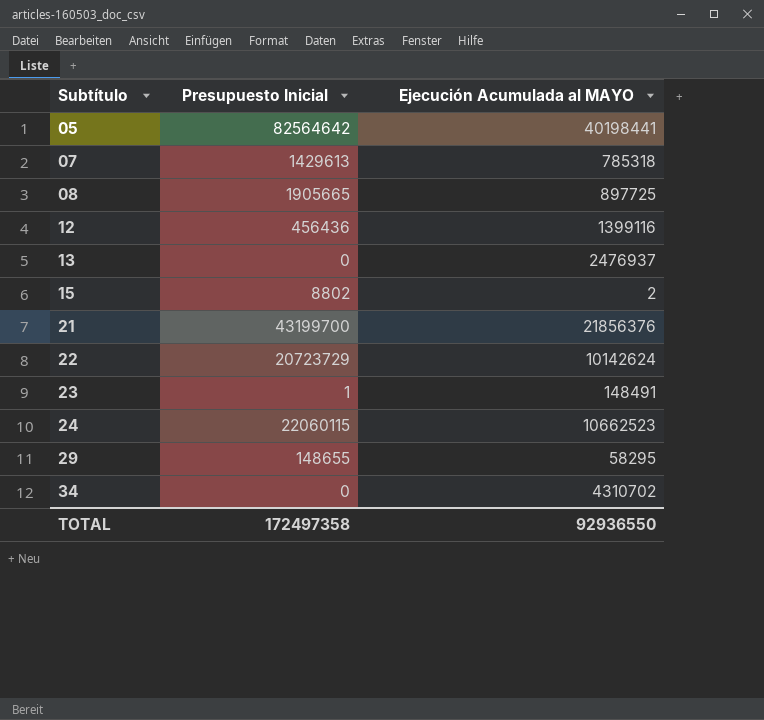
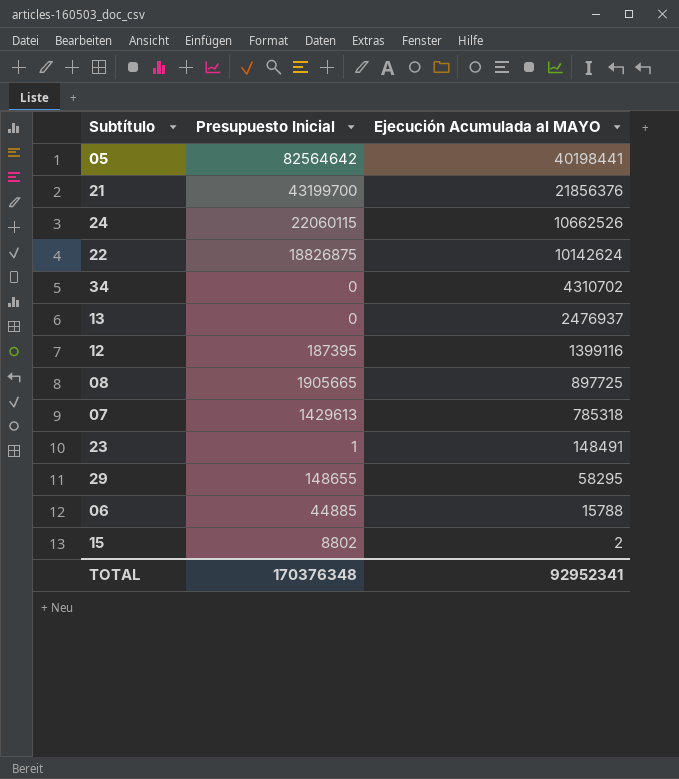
row order: Subtítulo ascending -> Ejecución Acumulada al MAYO descending
24 | Ejecución Acumulada al MAYO: 10662523 -> 10662526
22 | Presupuesto Inicial: 20723729 -> 18826875
12 | Presupuesto Inicial: 456436 -> 187395
row 06: none -> 44885 | 15788
TOTAL | Presupuesto Inicial: 172497358 -> 170376348
TOTAL | Ejecución Acumulada al MAYO: 92936550 -> 92952341

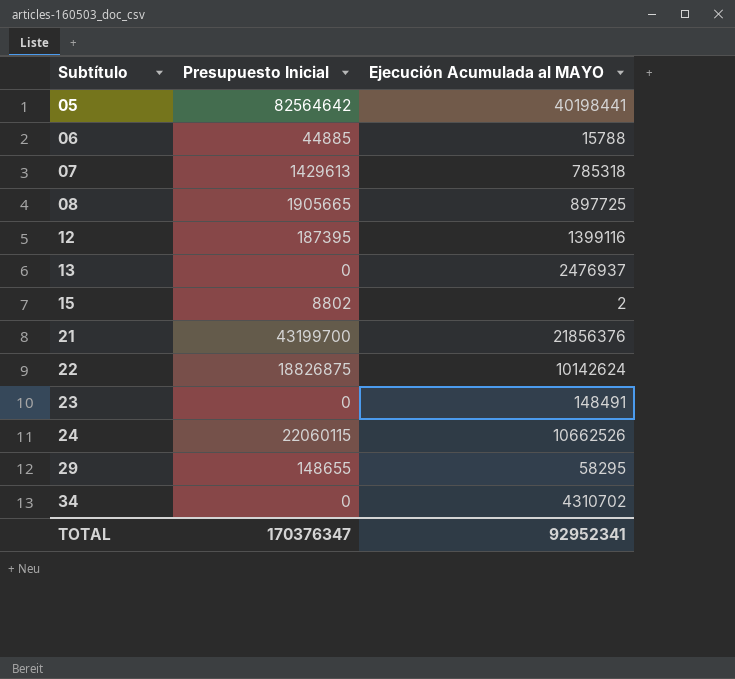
row order: Ejecución Acumulada al MAYO descending -> Subtítulo ascending
23 | Presupuesto Inicial: 1 -> 0
TOTAL | Presupuesto Inicial: 170376348 -> 170376347

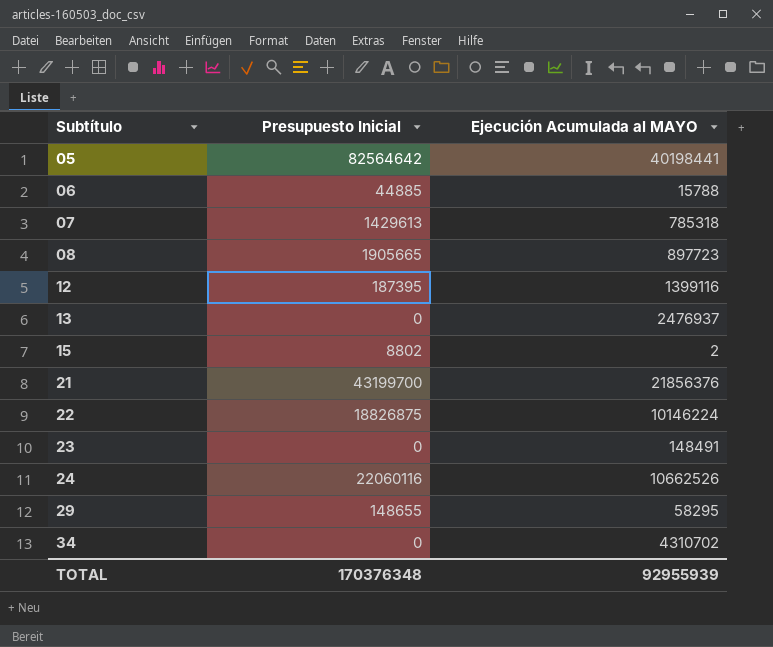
08 | Ejecución Acumulada al MAYO: 897725 -> 897723
22 | Ejecución Acumulada al MAYO: 10142624 -> 10146224
24 | Presupuesto Inicial: 22060115 -> 22060116
TOTAL | Presupuesto Inicial: 170376347 -> 170376348
TOTAL | Ejecución Acumulada al MAYO: 92952341 -> 92955939

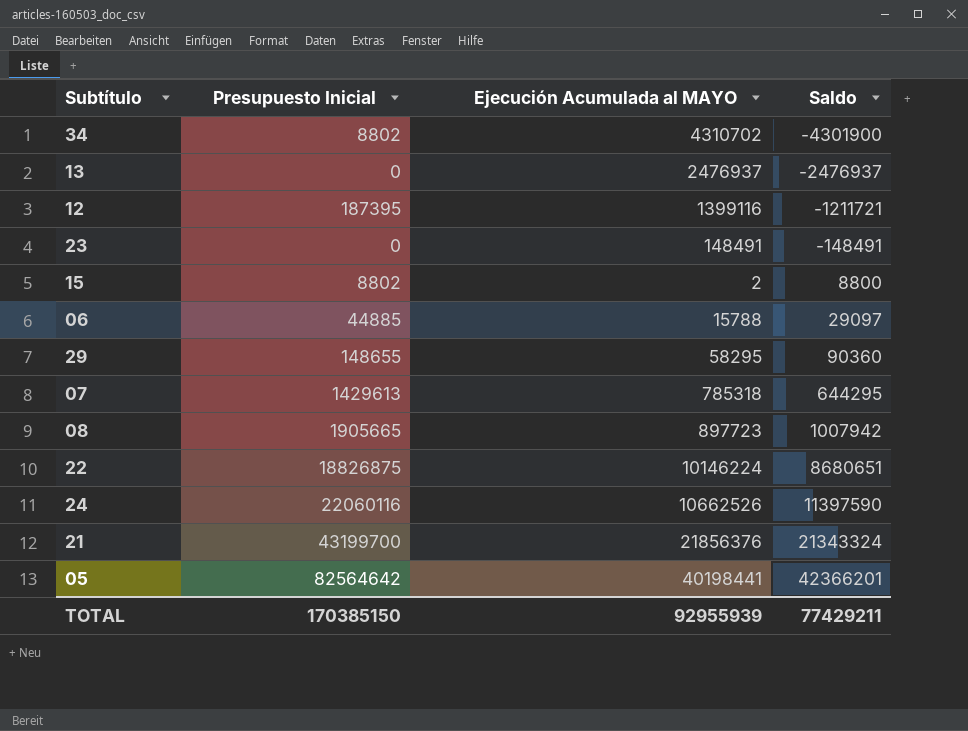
row order: Subtítulo ascending -> Saldo ascending
column Saldo | formula: none -> [Presupuesto Inicial] - [Ejecución Acumulada al MAYO]
34 | Presupuesto Inicial: 0 -> 8802
TOTAL | Presupuesto Inicial: 170376348 -> 170385150

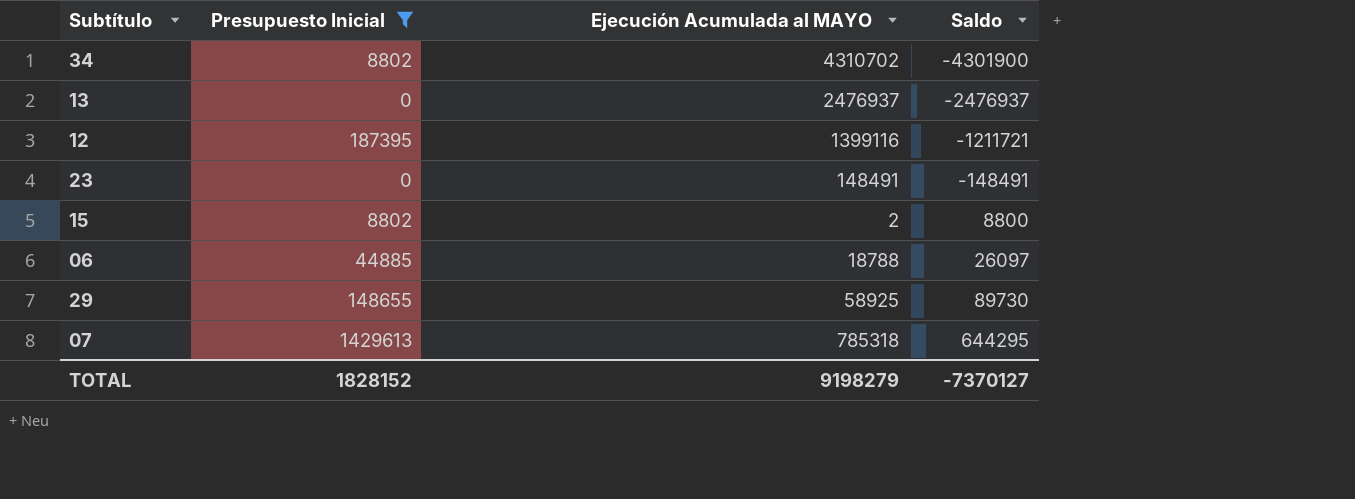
filter: none -> Presupuesto Inicial <= 1429613
06 | Ejecución Acumulada al MAYO: 15788 -> 18788
06 | Saldo: 29097 -> 26097
29 | Ejecución Acumulada al MAYO: 58295 -> 58925
29 | Saldo: 90360 -> 89730
TOTAL | Presupuesto Inicial: 170385150 -> 1828152
TOTAL | Ejecución Acumulada al MAYO: 92955939 -> 9198279
TOTAL | Saldo: 77429211 -> -7370127

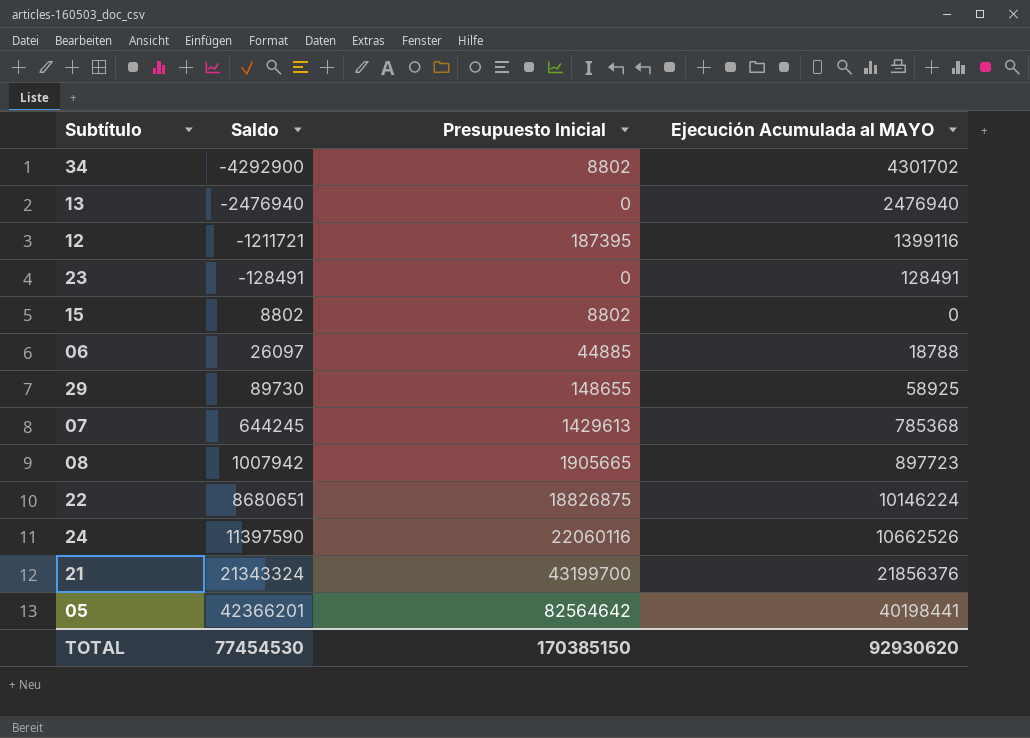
filter: Presupuesto Inicial <= 1429613 -> none
column Saldo | position: 4 -> 2
34 | Saldo: -4301900 -> -4292900
34 | Ejecución Acumulada al MAYO: 4310702 -> 4301702
13 | Saldo: -2476937 -> -2476940
13 | Ejecución Acumulada al MAYO: 2476937 -> 2476940
23 | Saldo: -148491 -> -128491
23 | Ejecución Acumulada al MAYO: 148491 -> 128491
15 | Saldo: 8800 -> 8802
15 | Ejecución Acumulada al MAYO: 2 -> 0
07 | Saldo: 644295 -> 644245
07 | Ejecución Acumulada al MAYO: 785318 -> 785368
TOTAL | Saldo: -7370127 -> 77454530
TOTAL | Presupuesto Inicial: 1828152 -> 170385150
TOTAL | Ejecución Acumulada al MAYO: 9198279 -> 92930620

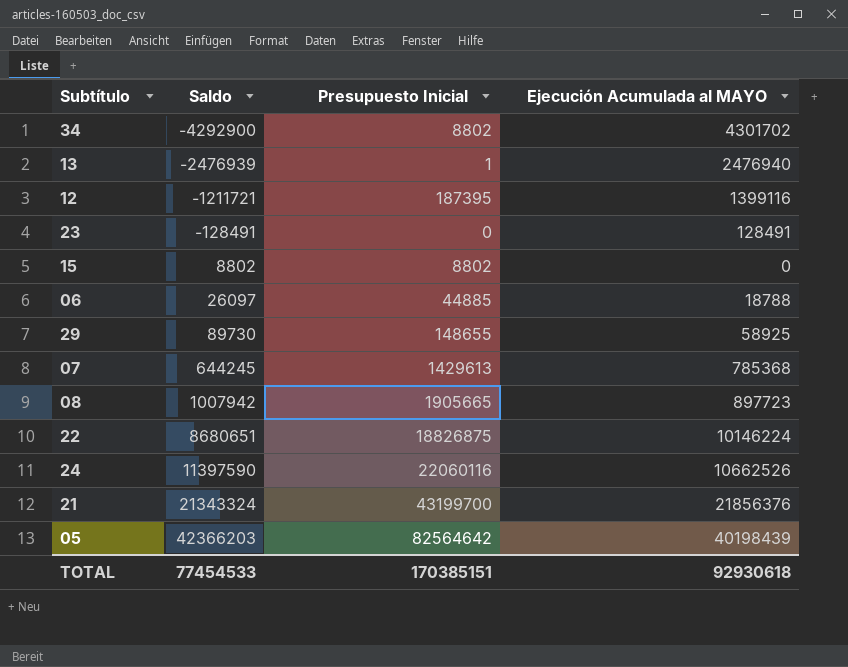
13 | Saldo: -2476940 -> -2476939
13 | Presupuesto Inicial: 0 -> 1
05 | Saldo: 42366201 -> 42366203
05 | Ejecución Acumulada al MAYO: 40198441 -> 40198439
TOTAL | Saldo: 77454530 -> 77454533
TOTAL | Presupuesto Inicial: 170385150 -> 170385151
TOTAL | Ejecución Acumulada al MAYO: 92930620 -> 92930618

